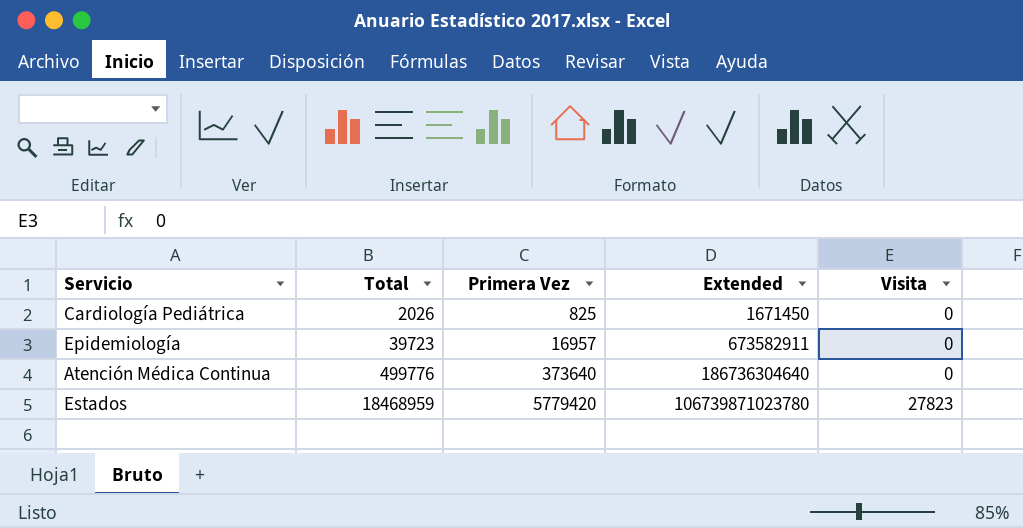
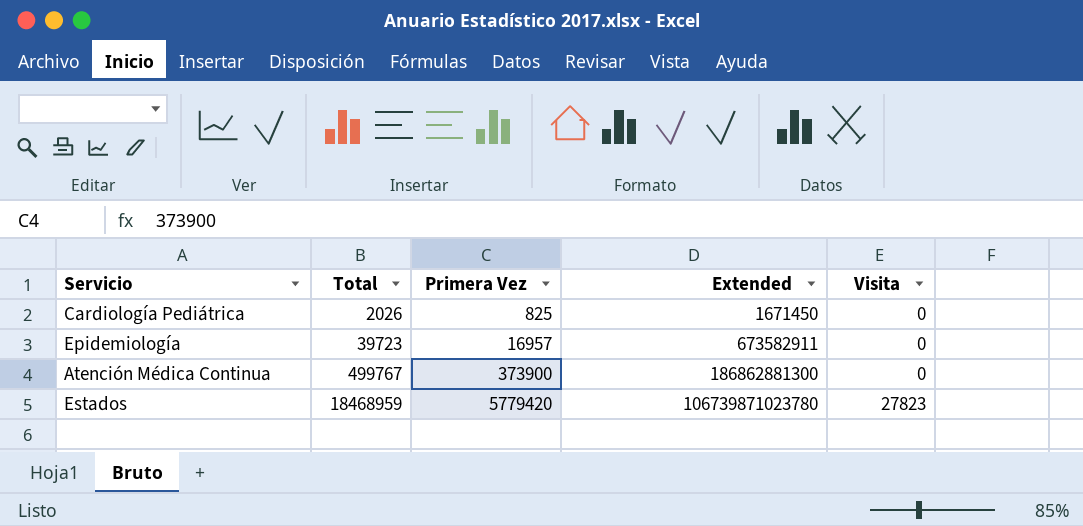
Atención Médica Continua | Total: 499776 -> 499767
Atención Médica Continua | Primera Vez: 373640 -> 373900
Atención Médica Continua | Extended: 186736304640 -> 186862881300

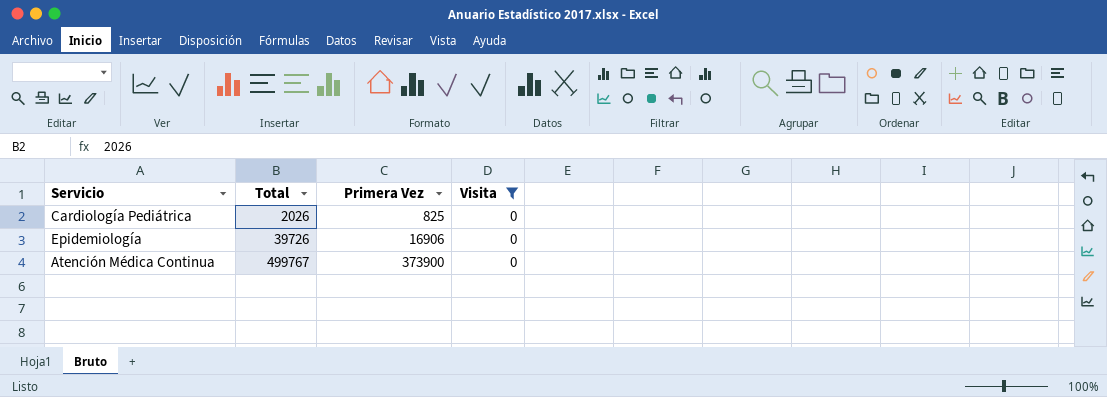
filter: none -> Visita = 0
column Extended | formula: [Total] * [Primera Vez] -> none
Epidemiología | Total: 39723 -> 39726
Epidemiología | Primera Vez: 16957 -> 16906

